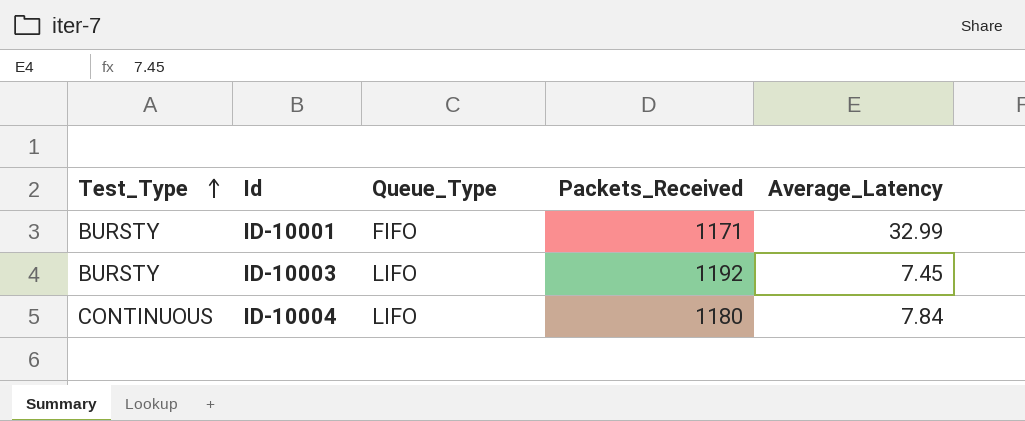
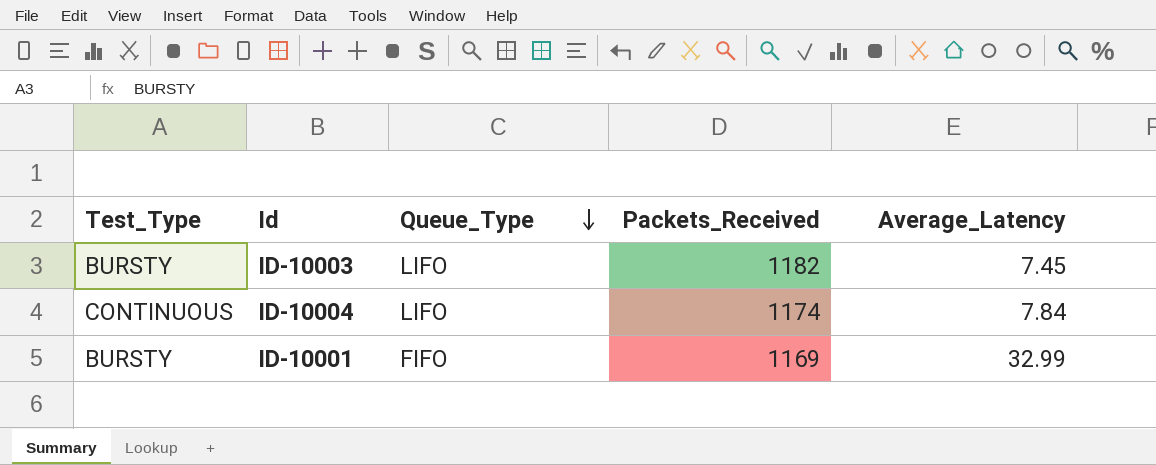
row order: Test_Type ascending -> Queue_Type descending
ID-10003 | Packets_Received: 1192 -> 1182
ID-10004 | Packets_Received: 1180 -> 1174
ID-10001 | Packets_Received: 1171 -> 1169

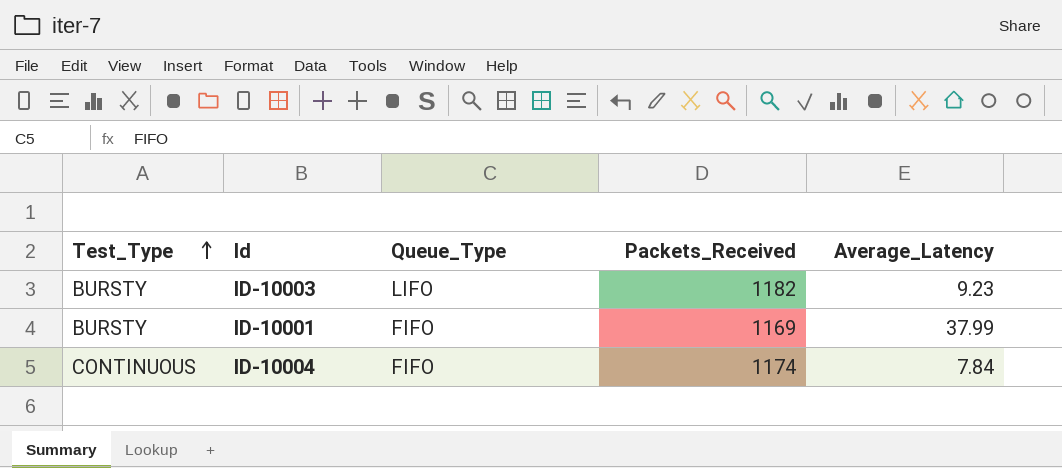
row order: Queue_Type descending -> Test_Type ascending
ID-10003 | Average_Latency: 7.45 -> 9.23
ID-10001 | Average_Latency: 32.99 -> 37.99
ID-10004 | Queue_Type: LIFO -> FIFO

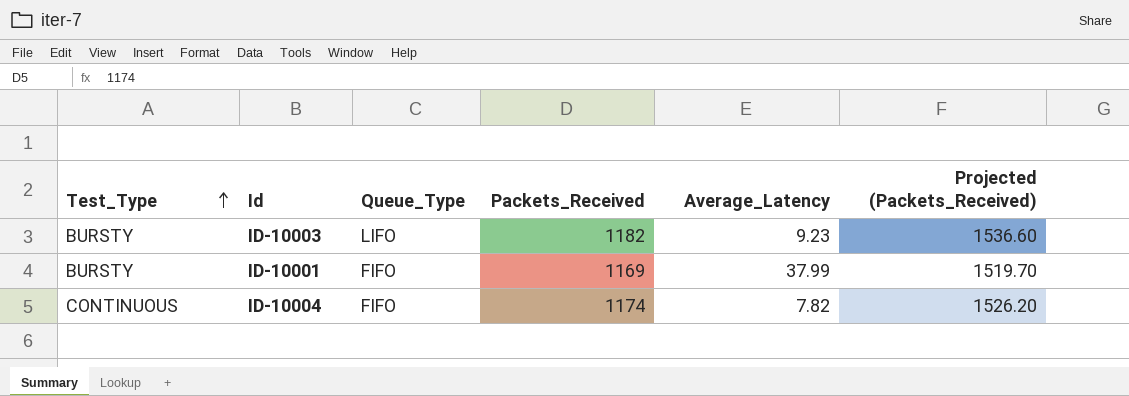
column Projected (Packets_Received) | formula: none -> [Packets_Received] * 1.3
ID-10004 | Average_Latency: 7.84 -> 7.82

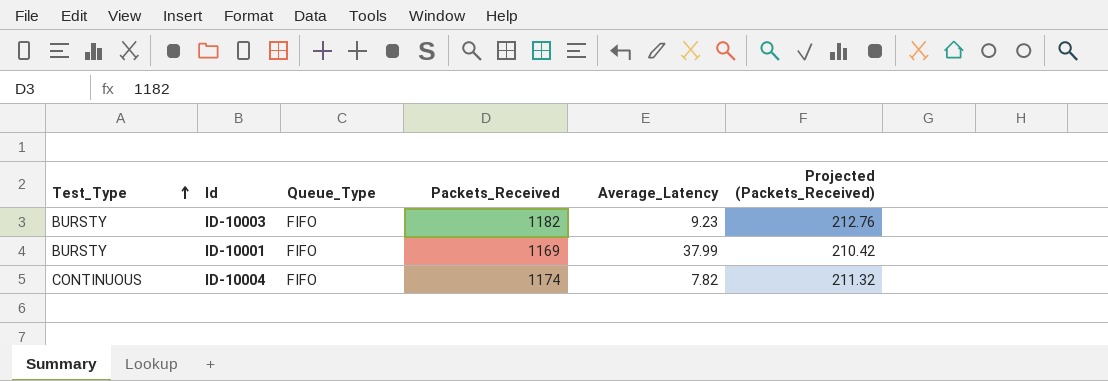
column Projected (Packets_Received) | formula: [Packets_Received] * 1.3 -> [Packets_Received] * 0.18
ID-10003 | Queue_Type: LIFO -> FIFO

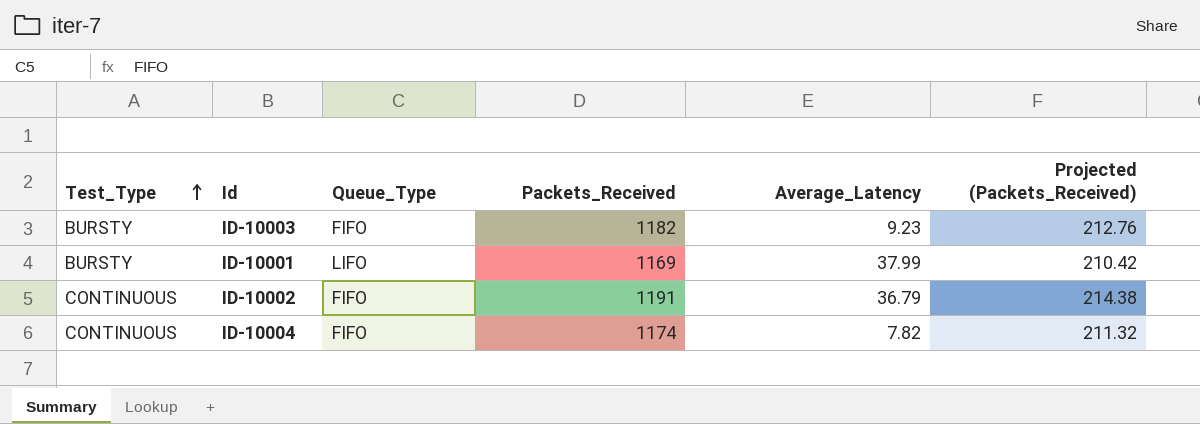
ID-10001 | Queue_Type: FIFO -> LIFO
row ID-10002: none -> CONTINUOUS | FIFO | 1191 | 36.79 | 214.38

